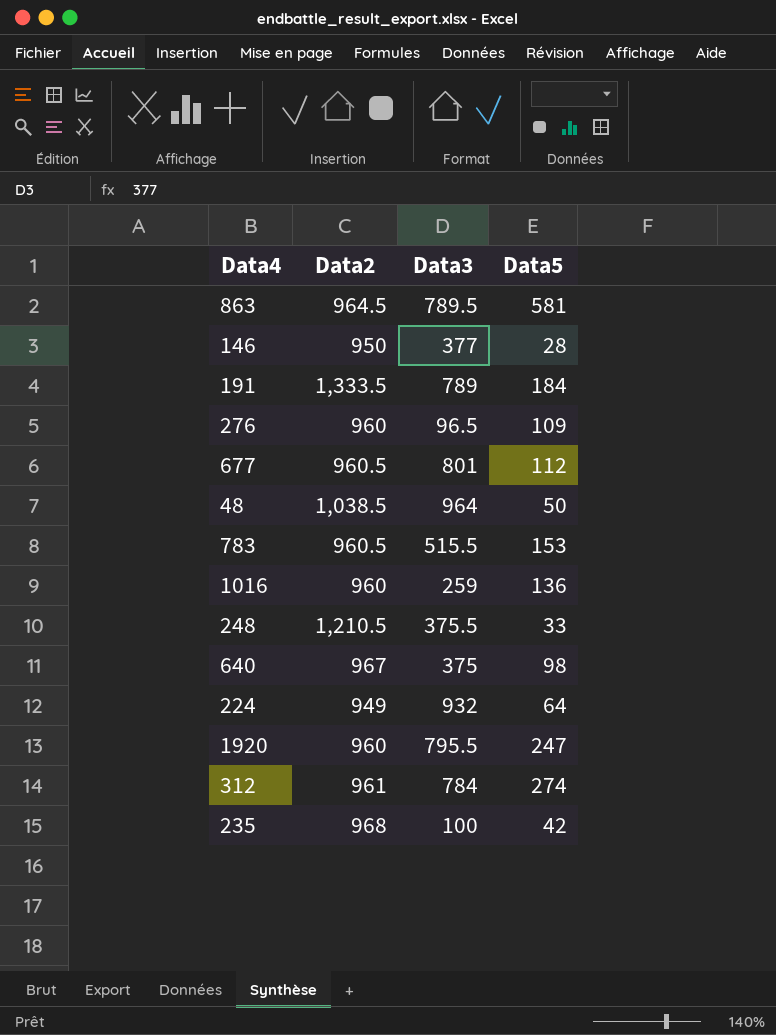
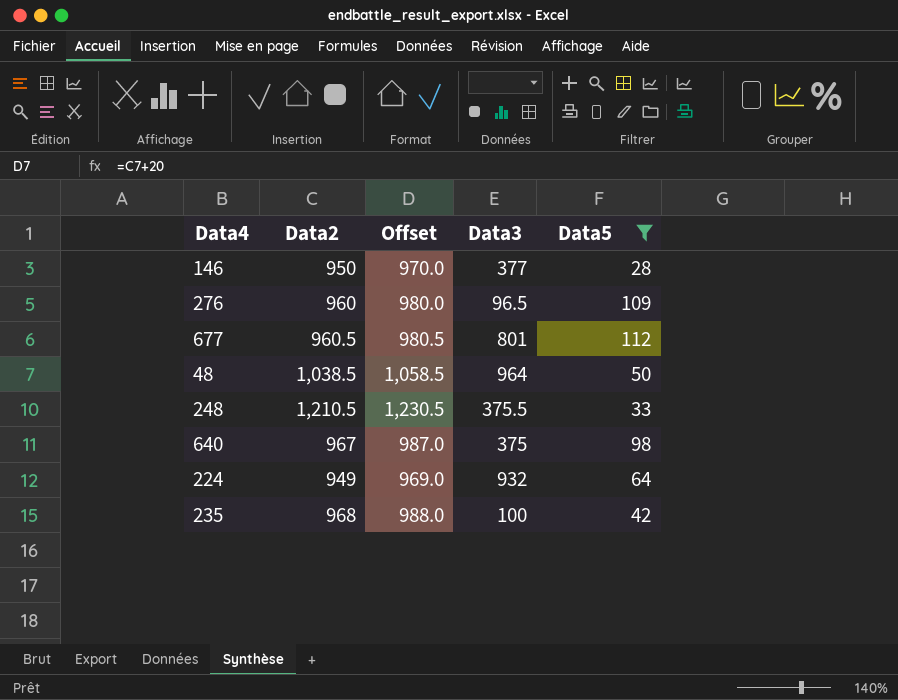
filter: none -> Data5 <= 112
column Offset | formula: none -> [Data2] + 20

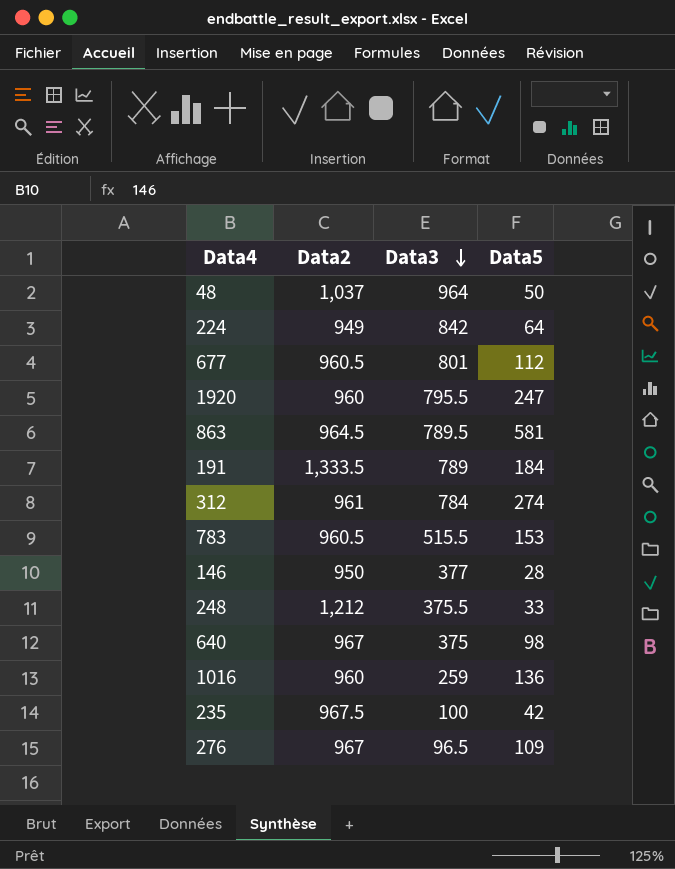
filter: Data5 <= 112 -> none
row order: none -> Data3 descending
column Offset | formula: [Data2] + 20 -> none
48 | Data2: 1,038.5 -> 1,037
224 | Data3: 932 -> 842
248 | Data2: 1,210.5 -> 1,212
235 | Data2: 968 -> 967.5
276 | Data2: 960 -> 967

